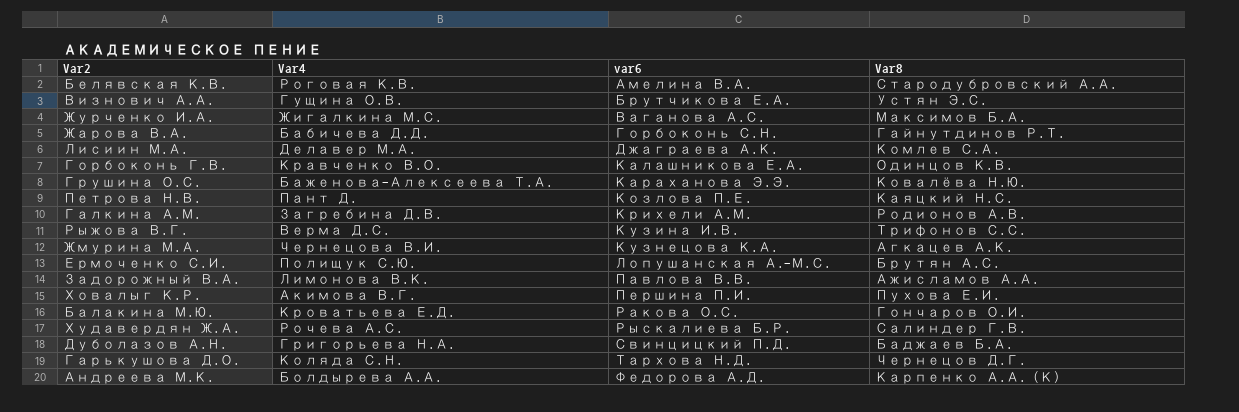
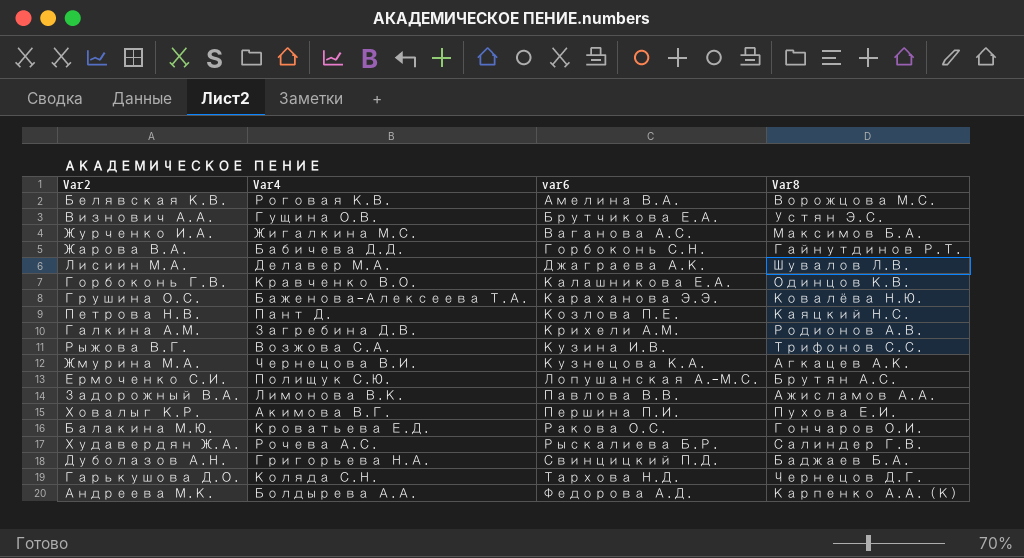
Белявская К.В. | Var8: Стародубровский А.А. -> Ворожцова М.С.
Лисиин М.А. | Var8: Комлев С.А. -> Шувалов Л.В.
Рыжова В.Г. | Var4: Верма Д.С. -> Возжова С.А.

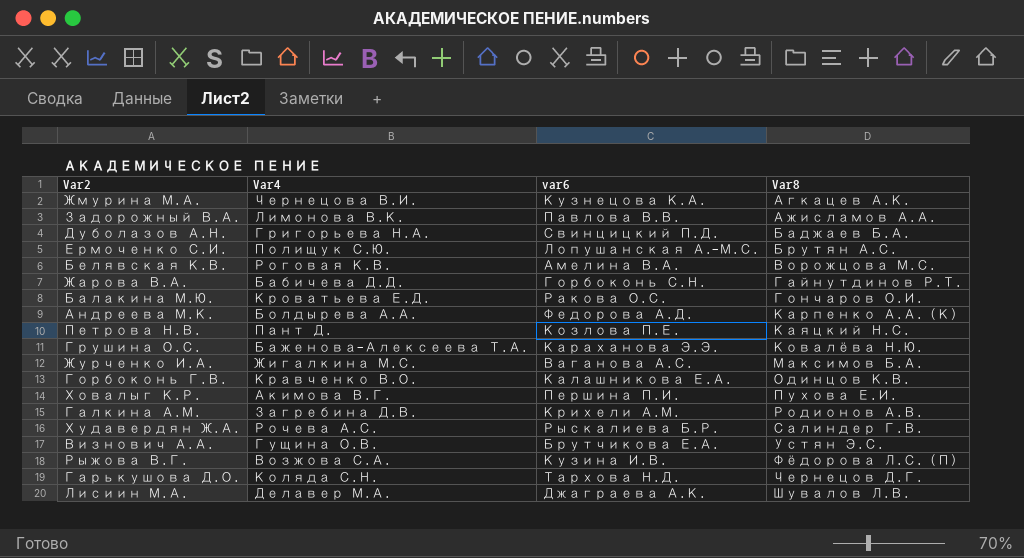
row order: var6 ascending -> Var8 ascending
Рыжова В.Г. | Var8: Трифонов С.С. -> Фёдорова Л.С. (П)

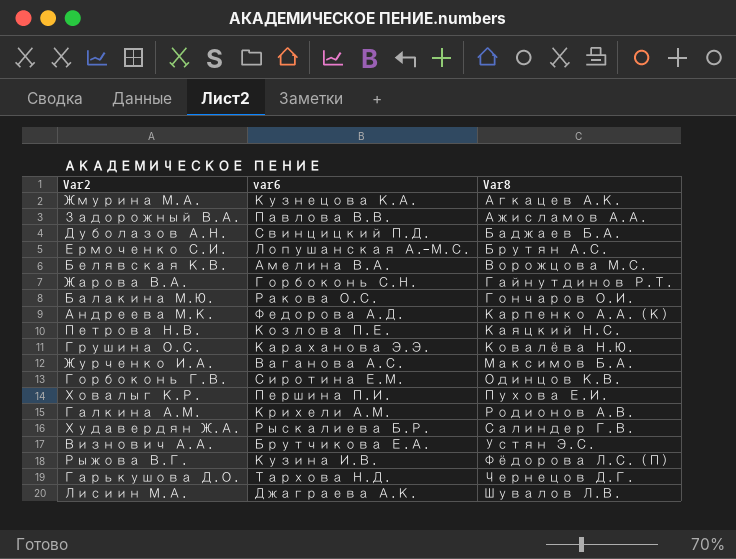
column Var4 | position: 2 -> none
Горбоконь Г.В. | var6: Калашникова Е.А. -> Сиротина Е.М.

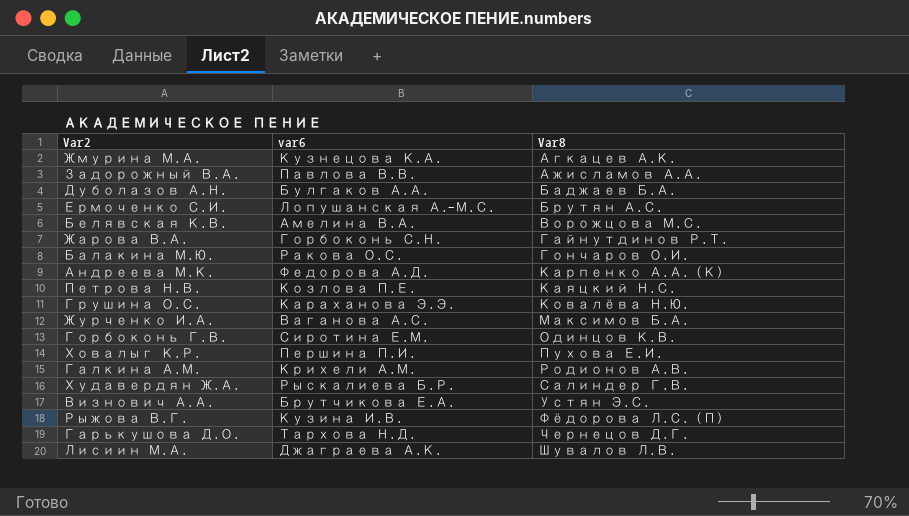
Дуболазов А.Н. | var6: Свинцицкий П.Д. -> Булгаков А.А.

